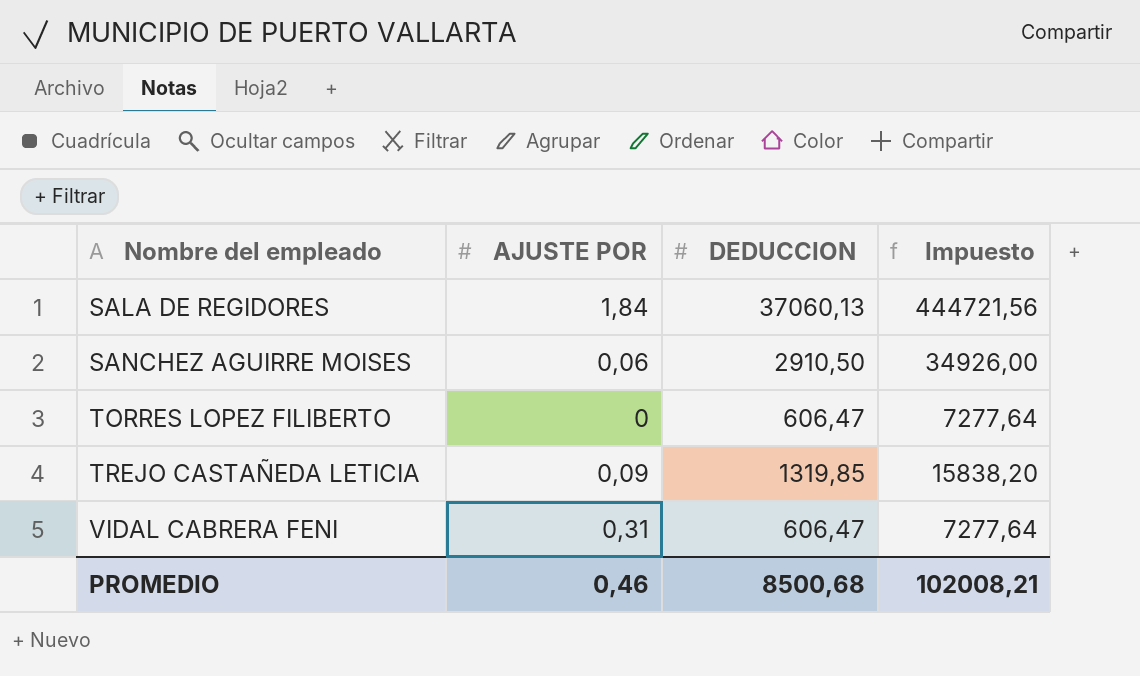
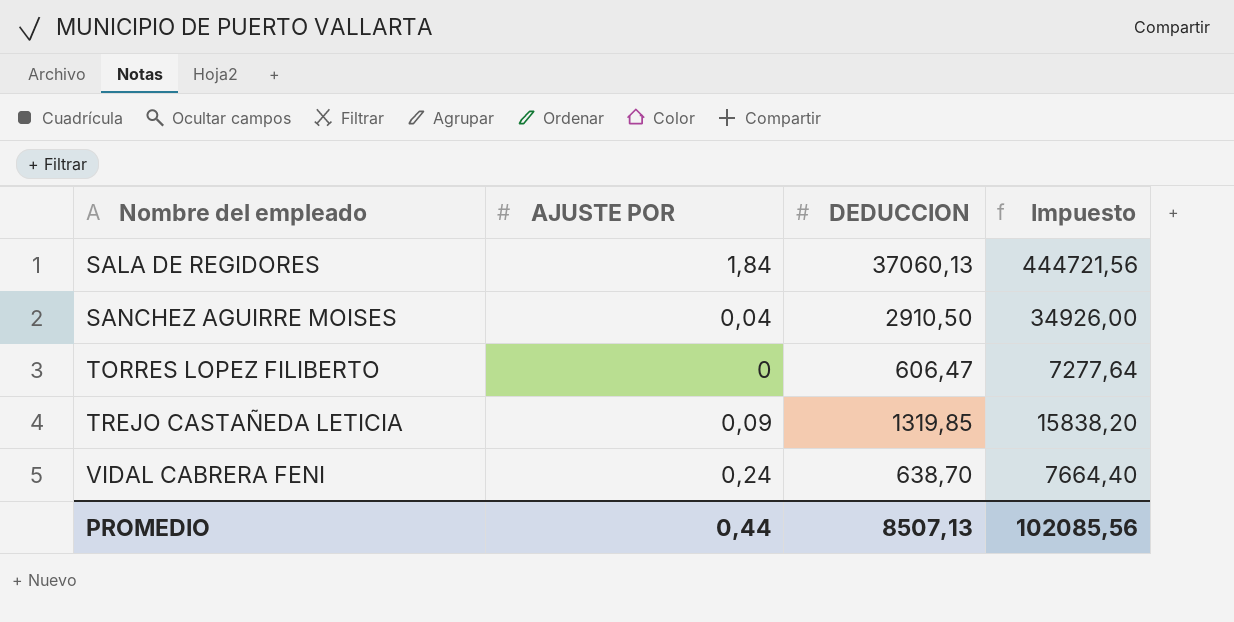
SANCHEZ AGUIRRE MOISES | AJUSTE POR: 0,06 -> 0,04
VIDAL CABRERA FENI | AJUSTE POR: 0,31 -> 0,24
VIDAL CABRERA FENI | DEDUCCION: 606,47 -> 638,70
VIDAL CABRERA FENI | Impuesto: 7277,64 -> 7664,40
PROMEDIO | AJUSTE POR: 0,46 -> 0,44
PROMEDIO | DEDUCCION: 8500,68 -> 8507,13
PROMEDIO | Impuesto: 102008,21 -> 102085,56

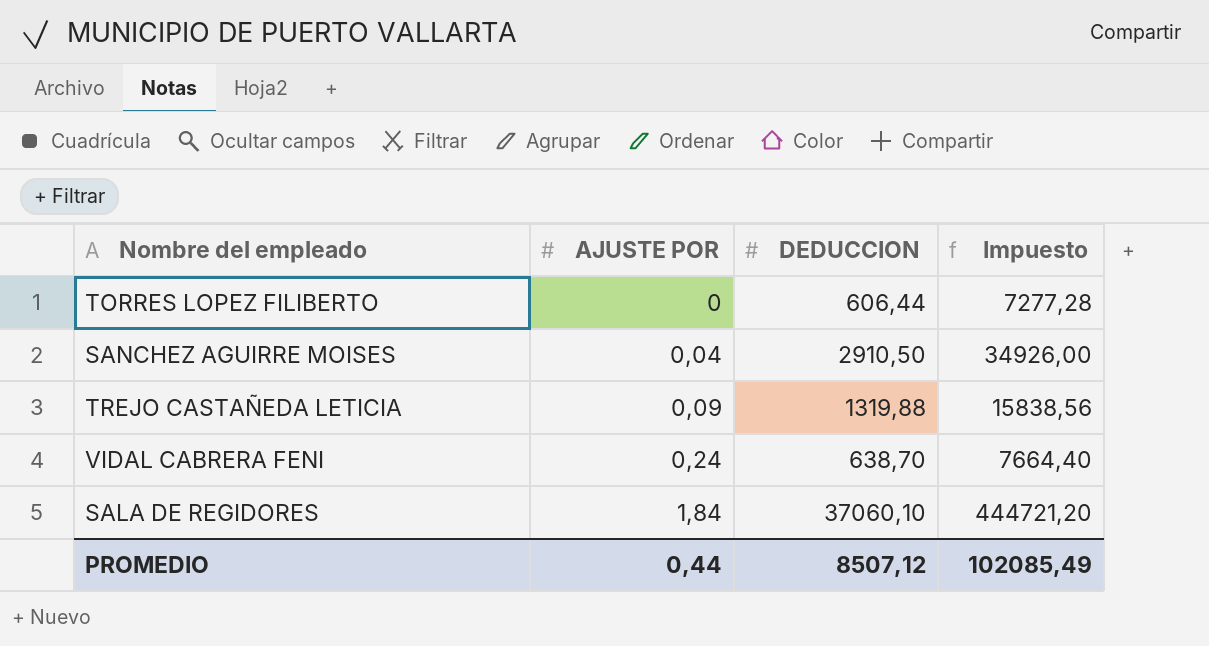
row order: Nombre del empleado ascending -> AJUSTE POR ascending
TORRES LOPEZ FILIBERTO | DEDUCCION: 606,47 -> 606,44
TORRES LOPEZ FILIBERTO | Impuesto: 7277,64 -> 7277,28
TREJO CASTAÑEDA LETICIA | DEDUCCION: 1319,85 -> 1319,88
TREJO CASTAÑEDA LETICIA | Impuesto: 15838,20 -> 15838,56
SALA DE REGIDORES | DEDUCCION: 37060,13 -> 37060,10
SALA DE REGIDORES | Impuesto: 444721,56 -> 444721,20
PROMEDIO | DEDUCCION: 8507,13 -> 8507,12
PROMEDIO | Impuesto: 102085,56 -> 102085,49

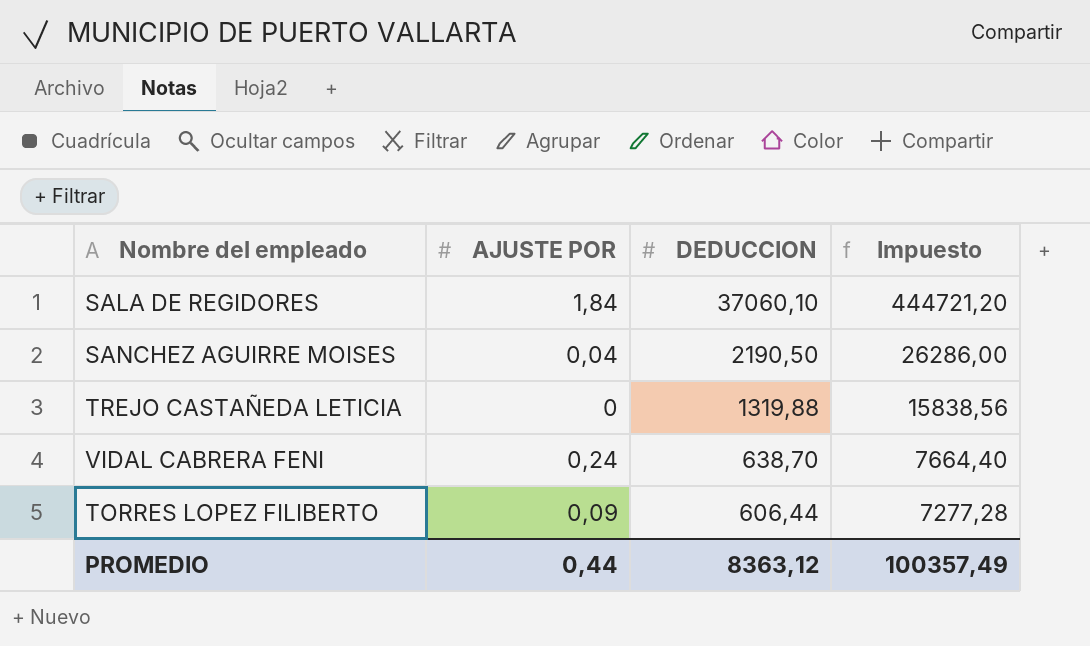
row order: AJUSTE POR ascending -> DEDUCCION descending
SANCHEZ AGUIRRE MOISES | DEDUCCION: 2910,50 -> 2190,50
SANCHEZ AGUIRRE MOISES | Impuesto: 34926,00 -> 26286,00
TREJO CASTAÑEDA LETICIA | AJUSTE POR: 0,09 -> 0
TORRES LOPEZ FILIBERTO | AJUSTE POR: 0 -> 0,09
PROMEDIO | DEDUCCION: 8507,12 -> 8363,12
PROMEDIO | Impuesto: 102085,49 -> 100357,49

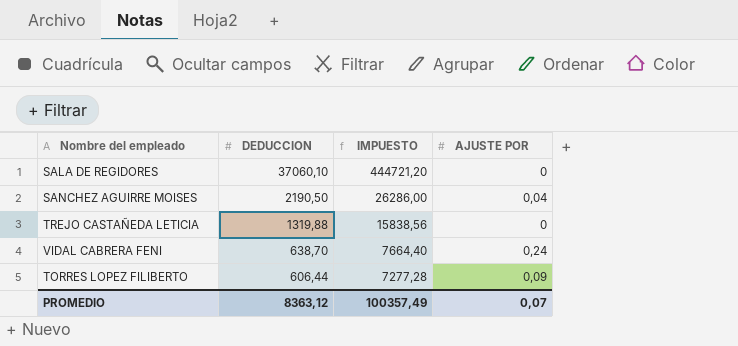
column name: Impuesto -> IMPUESTO
column AJUSTE POR | position: 2 -> 4
SALA DE REGIDORES | AJUSTE POR: 1,84 -> 0
PROMEDIO | AJUSTE POR: 0,44 -> 0,07

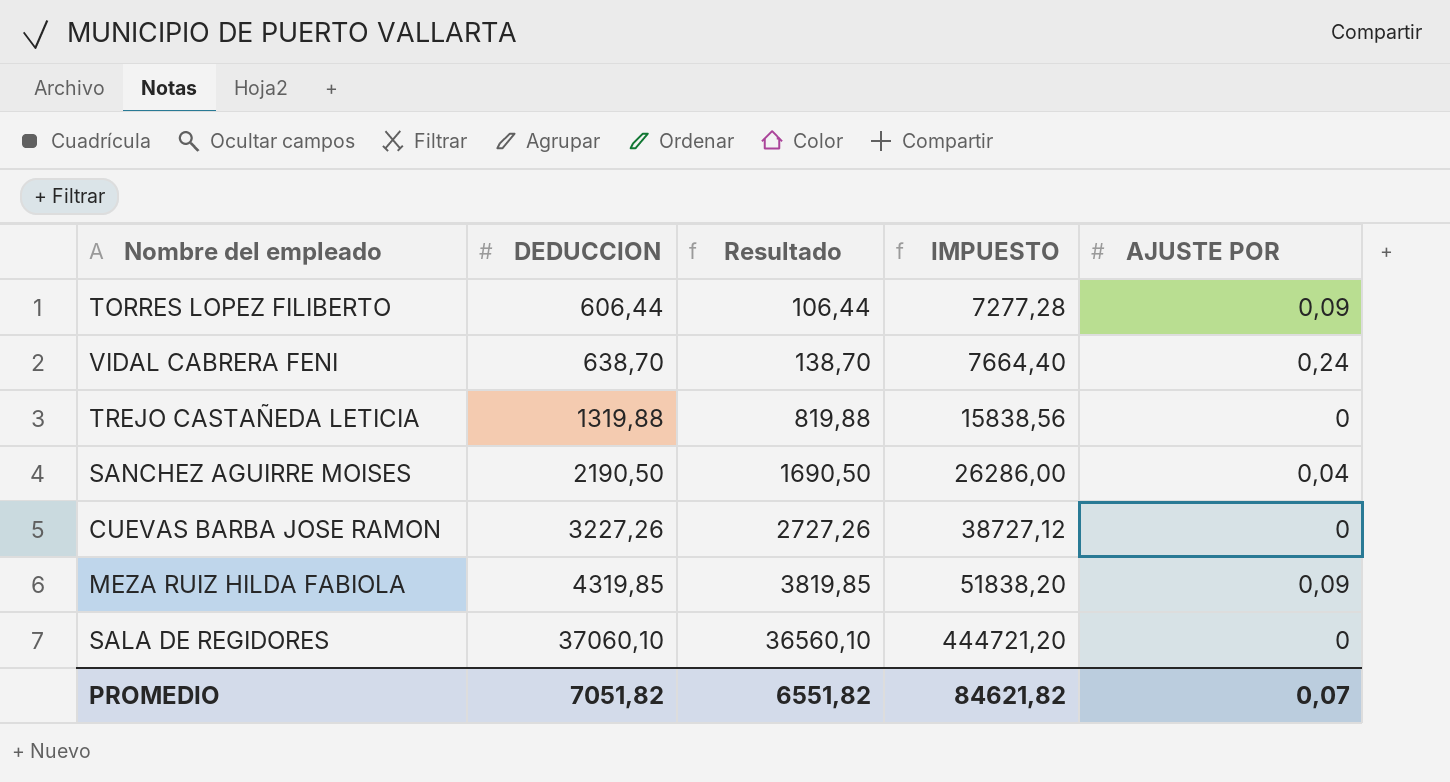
row order: DEDUCCION descending -> DEDUCCION ascending
column Resultado | formula: none -> [DEDUCCION] - 500
row CUEVAS BARBA JOSE RAMON: none -> 3227,26 | 2727,26 | 38727,12 | 0
row MEZA RUIZ HILDA FABIOLA: none -> 4319,85 | 3819,85 | 51838,20 | 0,09
PROMEDIO | DEDUCCION: 8363,12 -> 7051,82
PROMEDIO | IMPUESTO: 100357,49 -> 84621,82

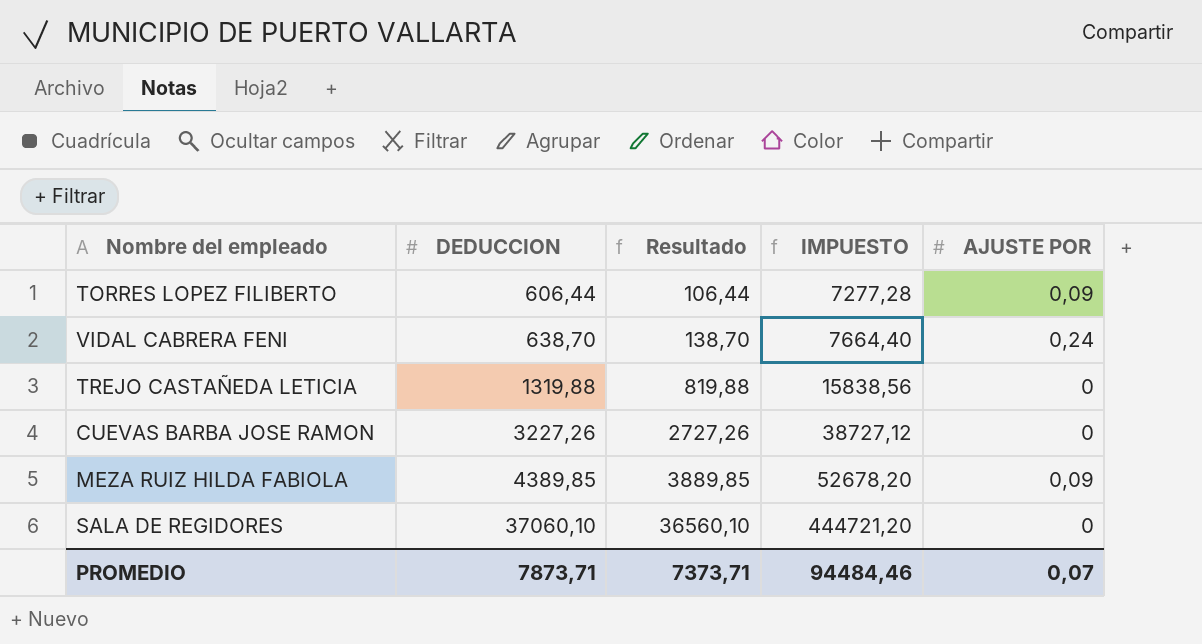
row SANCHEZ AGUIRRE MOISES: 2190,50 | 1690,50 | 26286,00 | 0,04 -> none
MEZA RUIZ HILDA FABIOLA | DEDUCCION: 4319,85 -> 4389,85
MEZA RUIZ HILDA FABIOLA | Resultado: 3819,85 -> 3889,85
MEZA RUIZ HILDA FABIOLA | IMPUESTO: 51838,20 -> 52678,20
PROMEDIO | DEDUCCION: 7051,82 -> 7873,71
PROMEDIO | Resultado: 6551,82 -> 7373,71
PROMEDIO | IMPUESTO: 84621,82 -> 94484,46

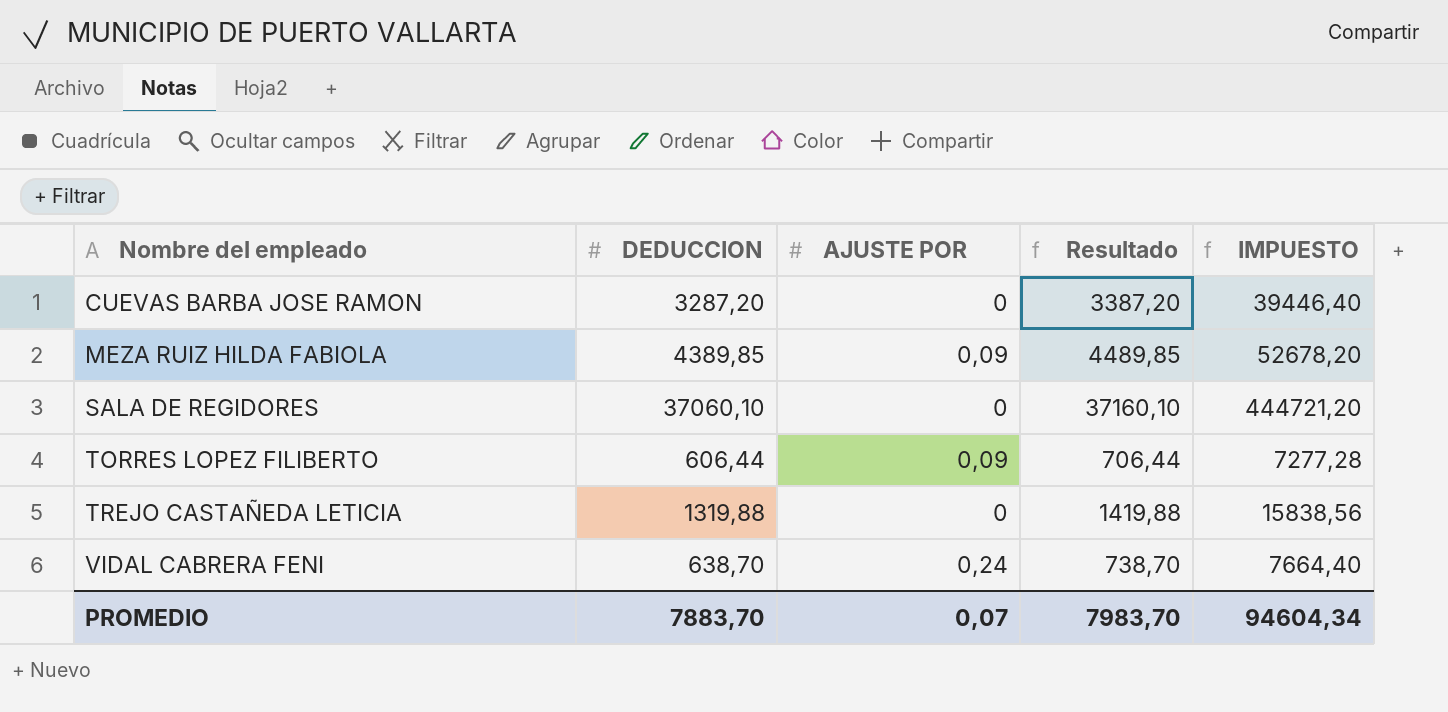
row order: DEDUCCION ascending -> Nombre del empleado ascending
column AJUSTE POR | position: 5 -> 3
column Resultado | formula: [DEDUCCION] - 500 -> [DEDUCCION] + 100
CUEVAS BARBA JOSE RAMON | DEDUCCION: 3227,26 -> 3287,20
CUEVAS BARBA JOSE RAMON | IMPUESTO: 38727,12 -> 39446,40
PROMEDIO | DEDUCCION: 7873,71 -> 7883,70
PROMEDIO | Resultado: 7373,71 -> 7983,70
PROMEDIO | IMPUESTO: 94484,46 -> 94604,34

